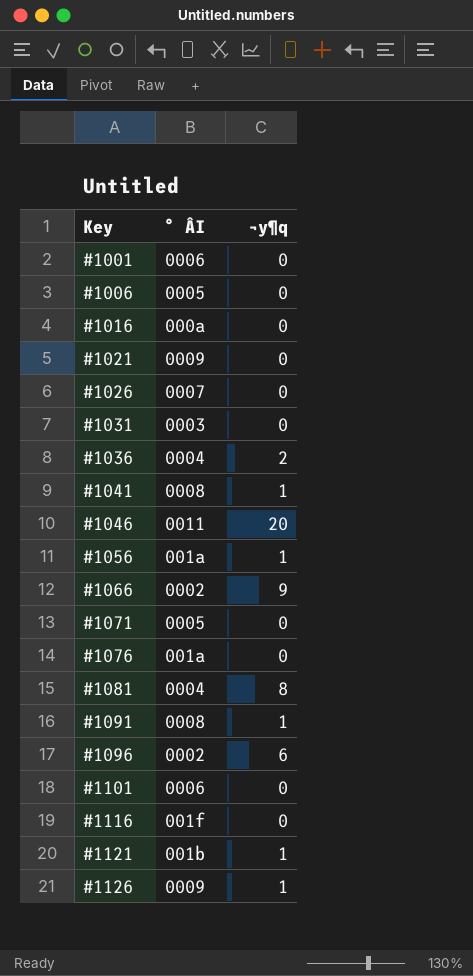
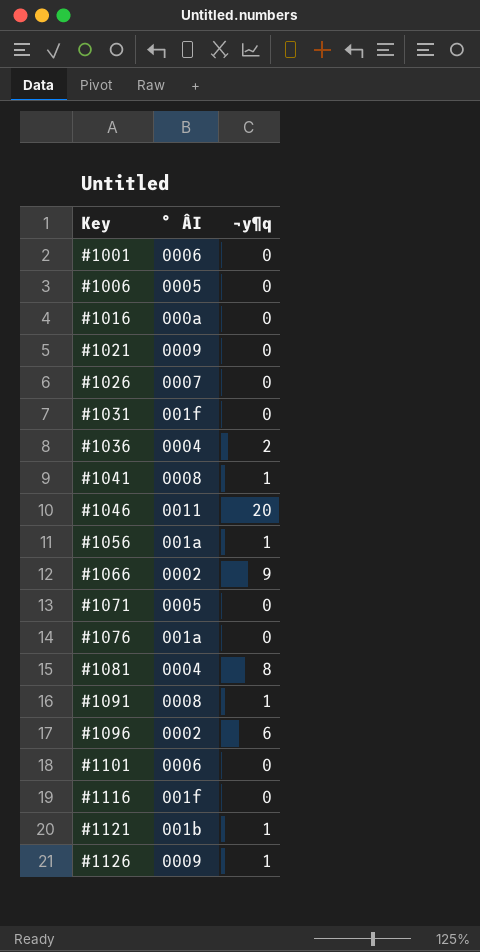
#1031 | ° ÂI: 0003 -> 001f

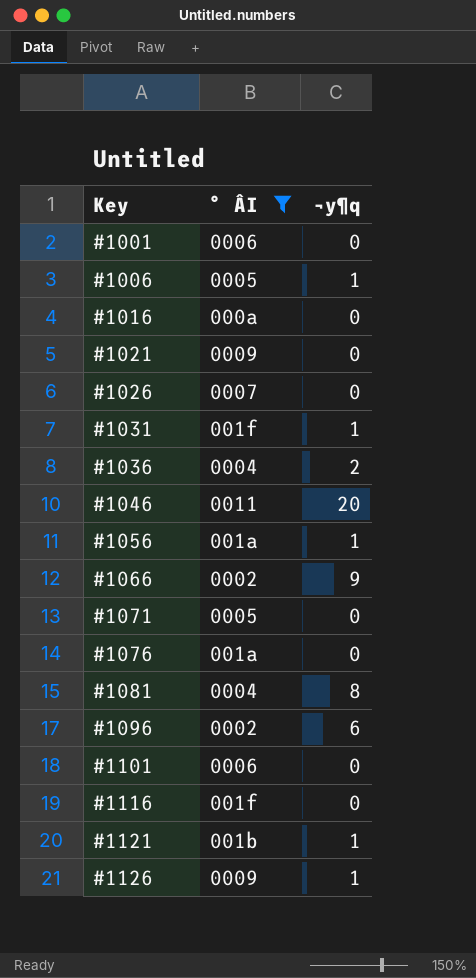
filter: none -> ° ÂI != 0008
#1006 | ¬y¶q: 0 -> 1
#1031 | ¬y¶q: 0 -> 1

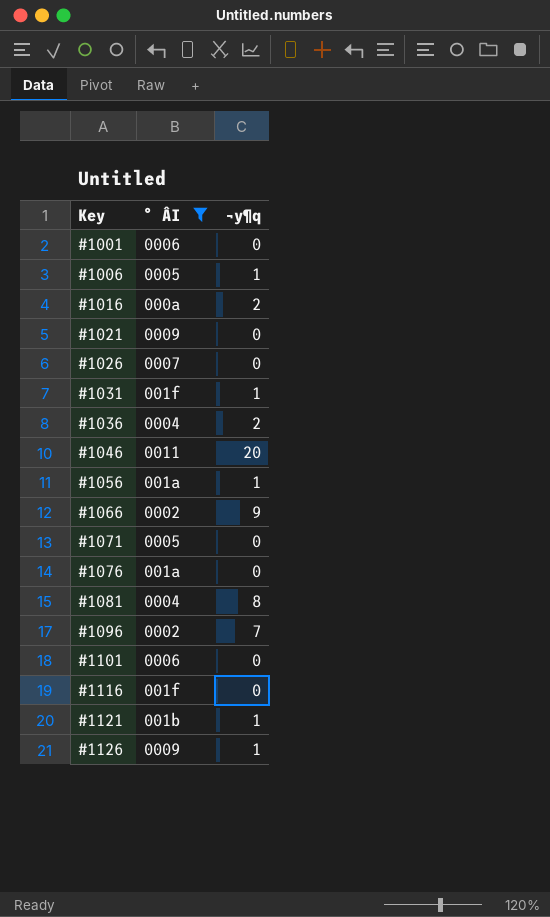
#1016 | ¬y¶q: 0 -> 2
#1096 | ¬y¶q: 6 -> 7

